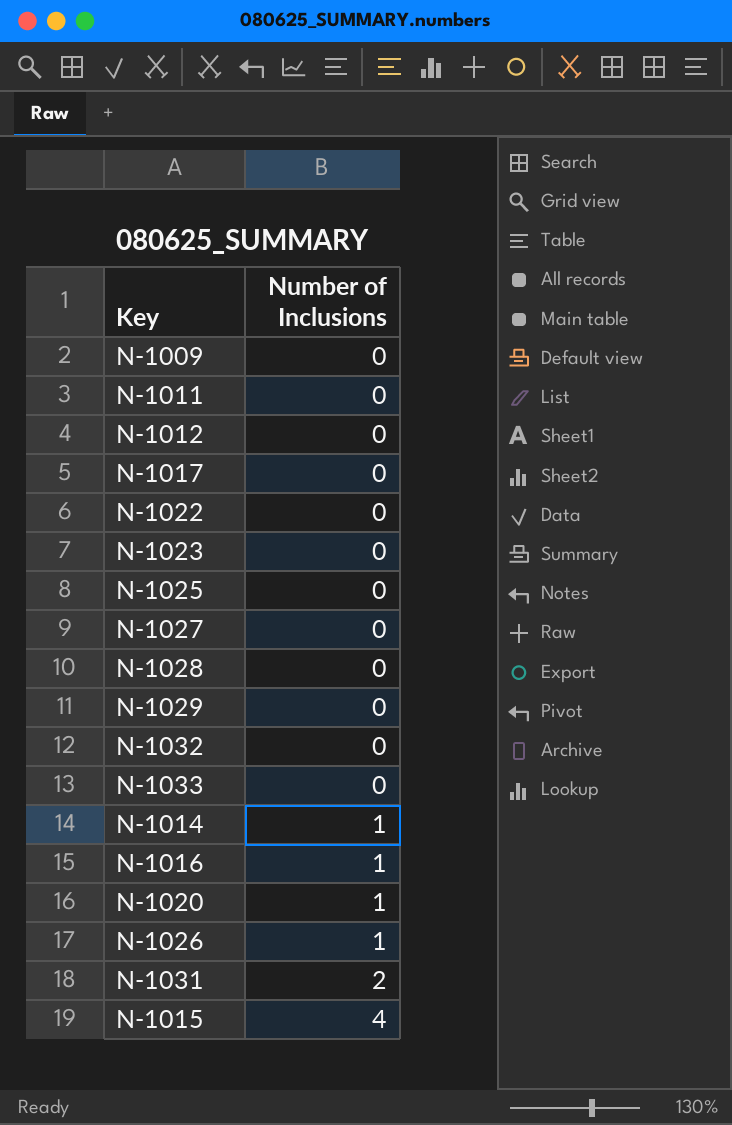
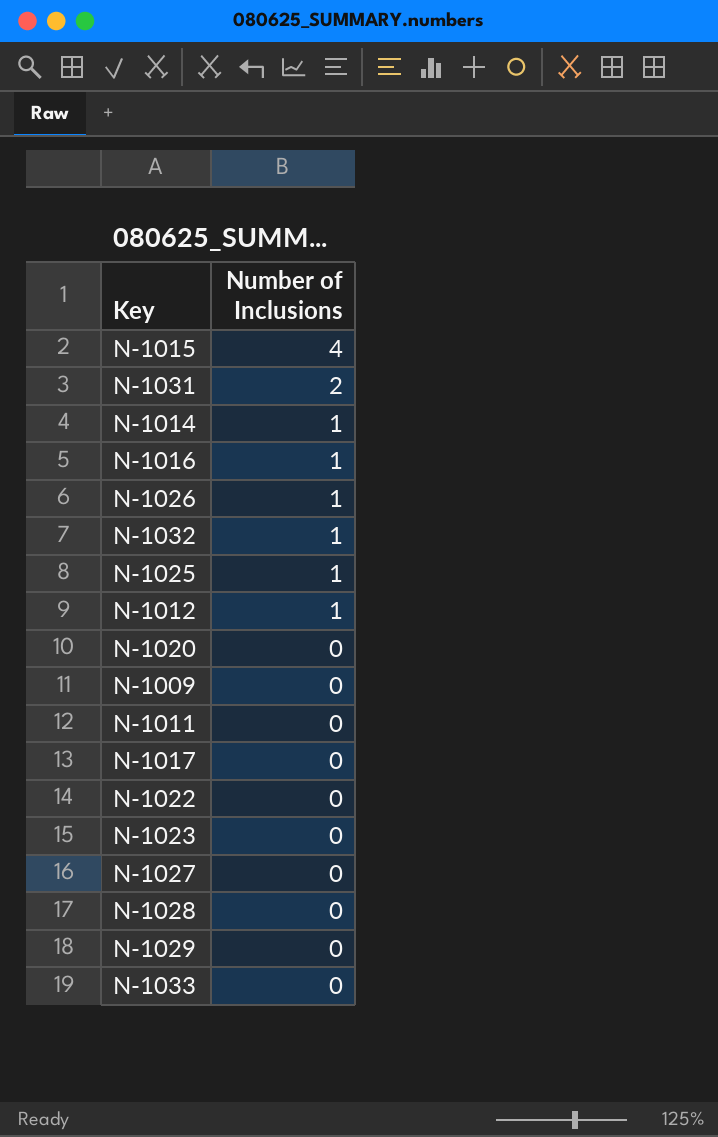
row order: Number of Inclusions ascending -> Number of Inclusions descending
N-1032 | Number of Inclusions: 0 -> 1
N-1025 | Number of Inclusions: 0 -> 1
N-1012 | Number of Inclusions: 0 -> 1
N-1020 | Number of Inclusions: 1 -> 0

